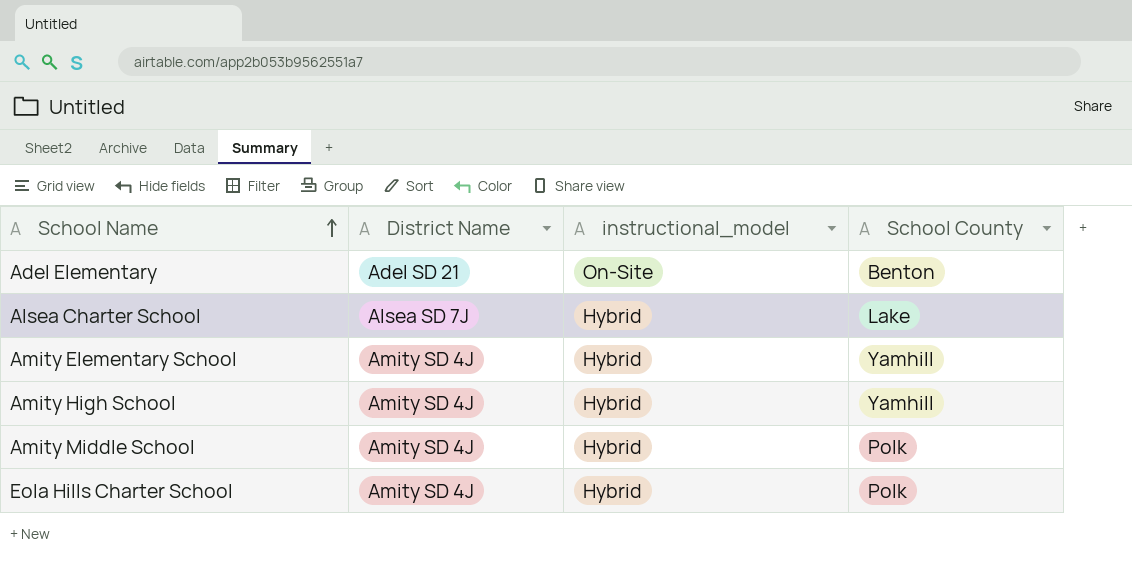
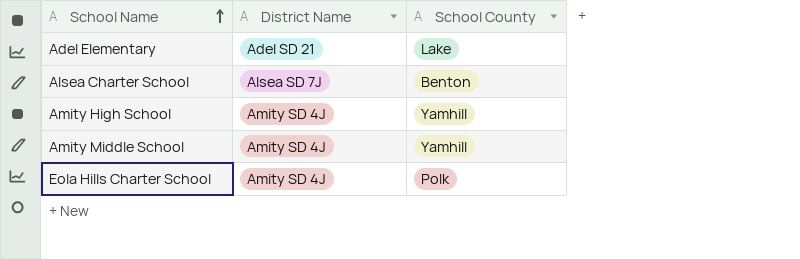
column instructional_model | position: 3 -> none
row Amity Elementary School: Amity SD 4J | Hybrid | Yamhill -> none
Adel Elementary | School County: Benton -> Lake
Alsea Charter School | School County: Lake -> Benton
Amity Middle School | School County: Polk -> Yamhill

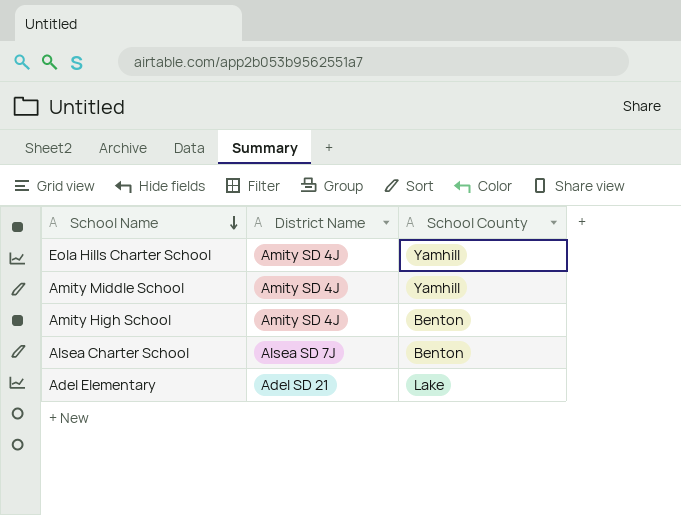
row order: School Name ascending -> School Name descending
Eola Hills Charter School | School County: Polk -> Yamhill
Amity High School | School County: Yamhill -> Benton

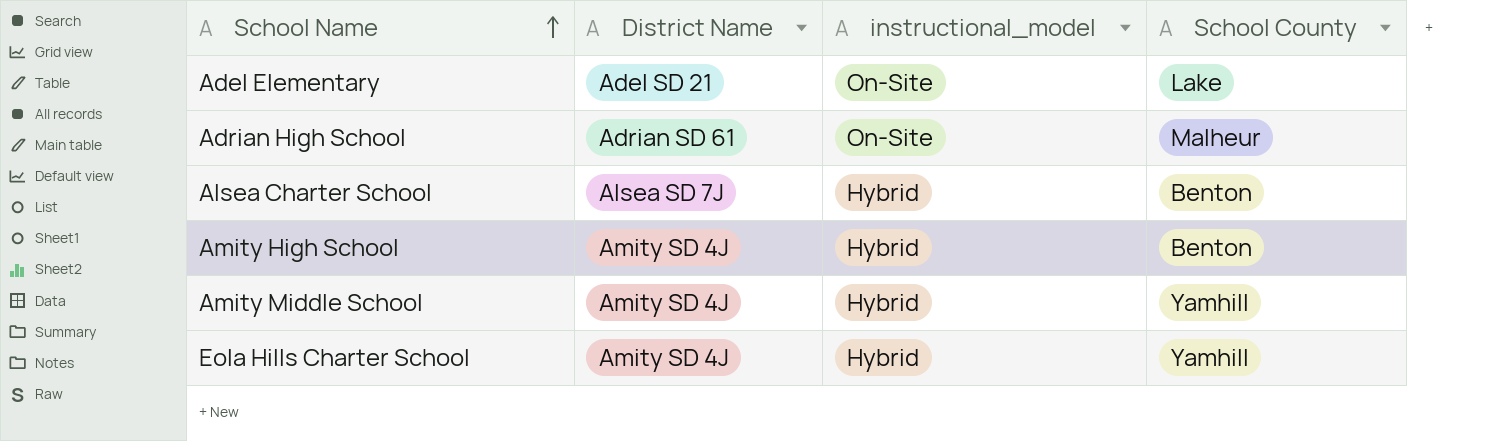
row order: School Name descending -> School Name ascending
column instructional_model | position: none -> 3
row Adrian High School: none -> Adrian SD 61 | On-Site | Malheur

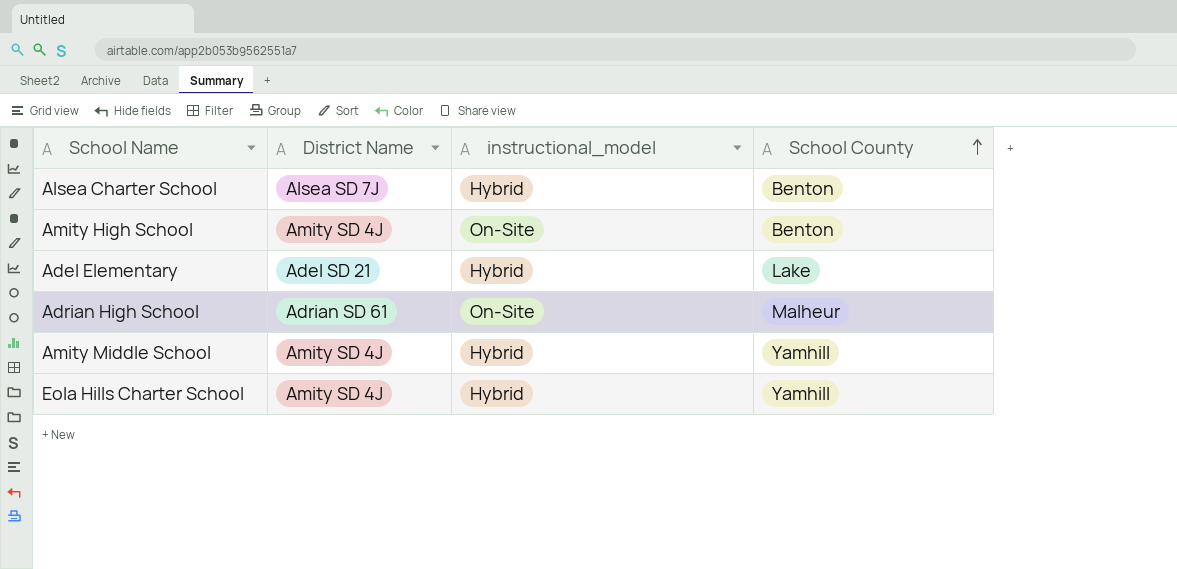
row order: School Name ascending -> School County ascending
Amity High School | instructional_model: Hybrid -> On-Site
Adel Elementary | instructional_model: On-Site -> Hybrid

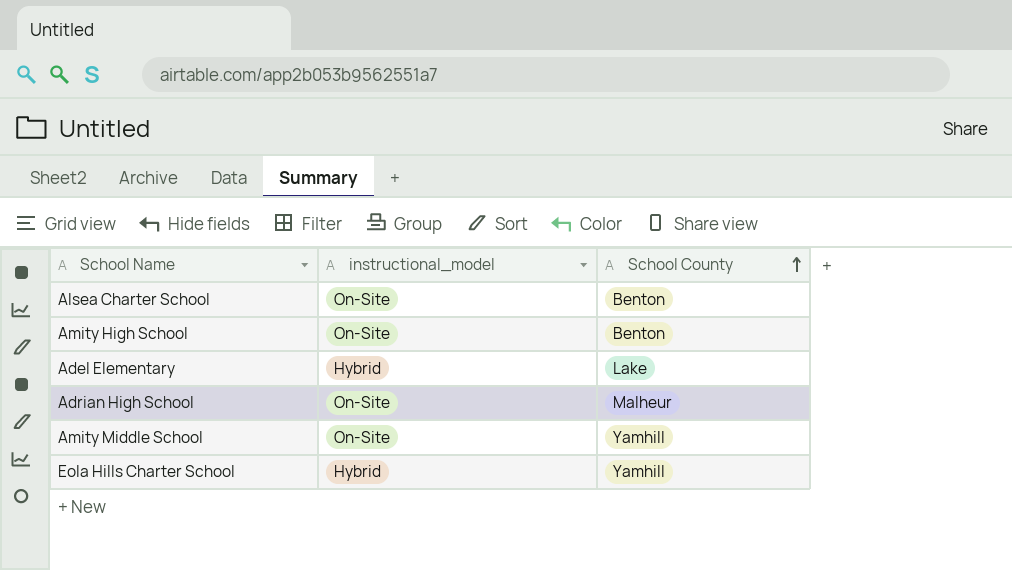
column District Name | position: 2 -> none
Alsea Charter School | instructional_model: Hybrid -> On-Site
Amity Middle School | instructional_model: Hybrid -> On-Site

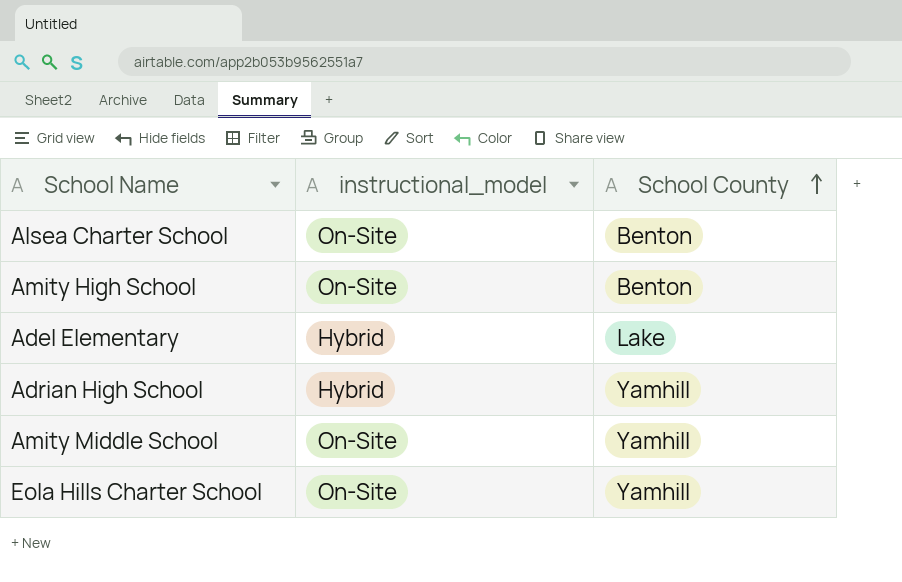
Adrian High School | instructional_model: On-Site -> Hybrid
Adrian High School | School County: Malheur -> Yamhill
Eola Hills Charter School | instructional_model: Hybrid -> On-Site

